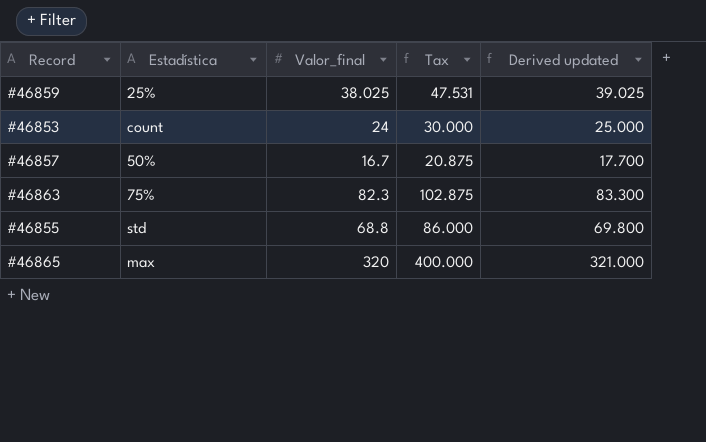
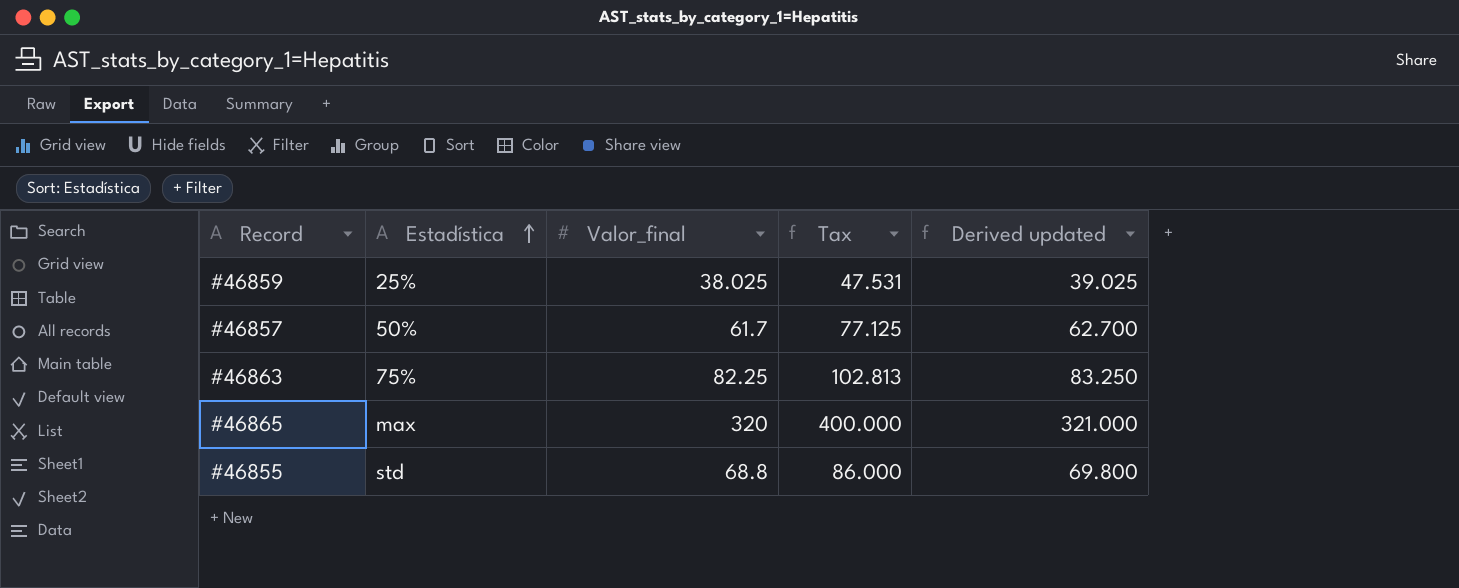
row order: none -> Estadística ascending
row #46853: count | 24 | 30.000 | 25.000 -> none
#46857 | Valor_final: 16.7 -> 61.7
#46857 | Tax: 20.875 -> 77.125
#46857 | Derived updated: 17.700 -> 62.700
#46863 | Valor_final: 82.3 -> 82.25
#46863 | Tax: 102.875 -> 102.813
#46863 | Derived updated: 83.300 -> 83.250

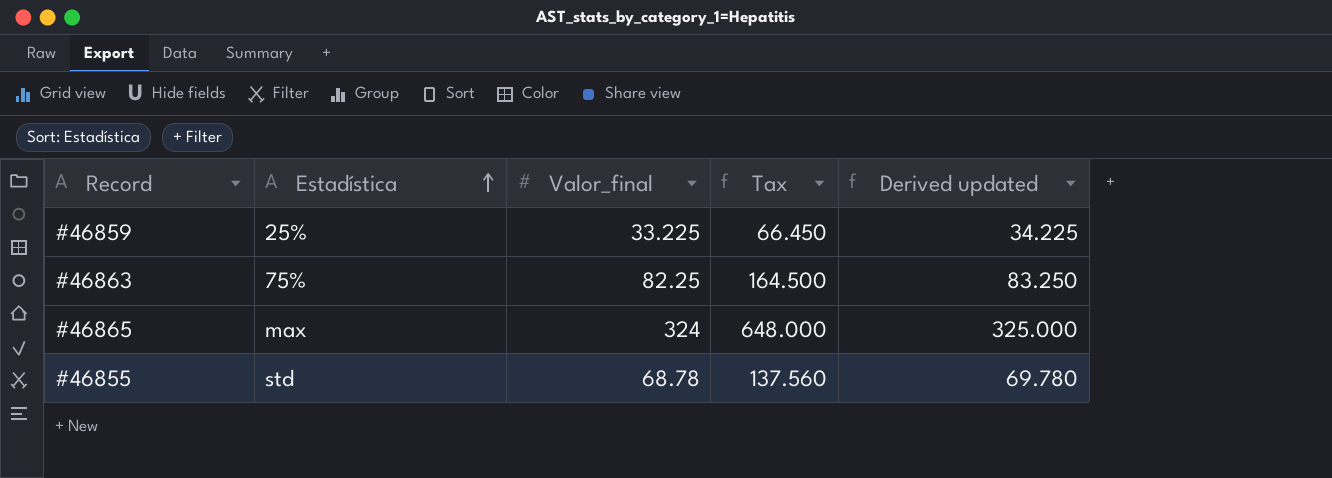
column Tax | formula: [Valor_final] * 1.25 -> [Valor_final] * 2
row #46857: 50% | 61.7 | 77.125 | 62.700 -> none
#46859 | Valor_final: 38.025 -> 33.225
#46859 | Derived updated: 39.025 -> 34.225
#46865 | Valor_final: 320 -> 324
#46865 | Derived updated: 321.000 -> 325.000
#46855 | Valor_final: 68.8 -> 68.78
#46855 | Derived updated: 69.800 -> 69.780

